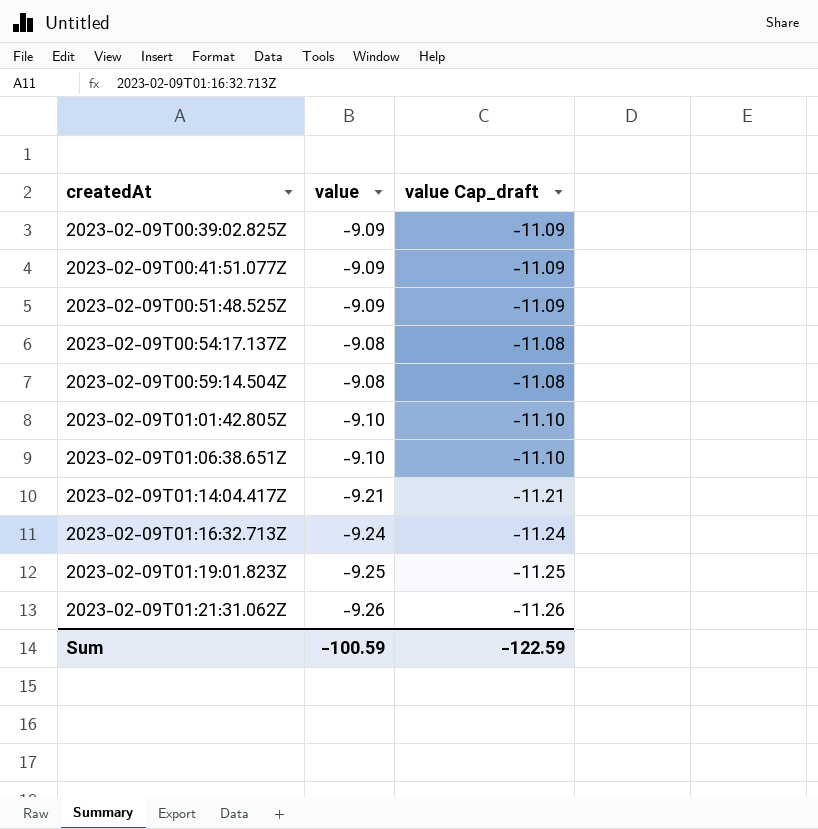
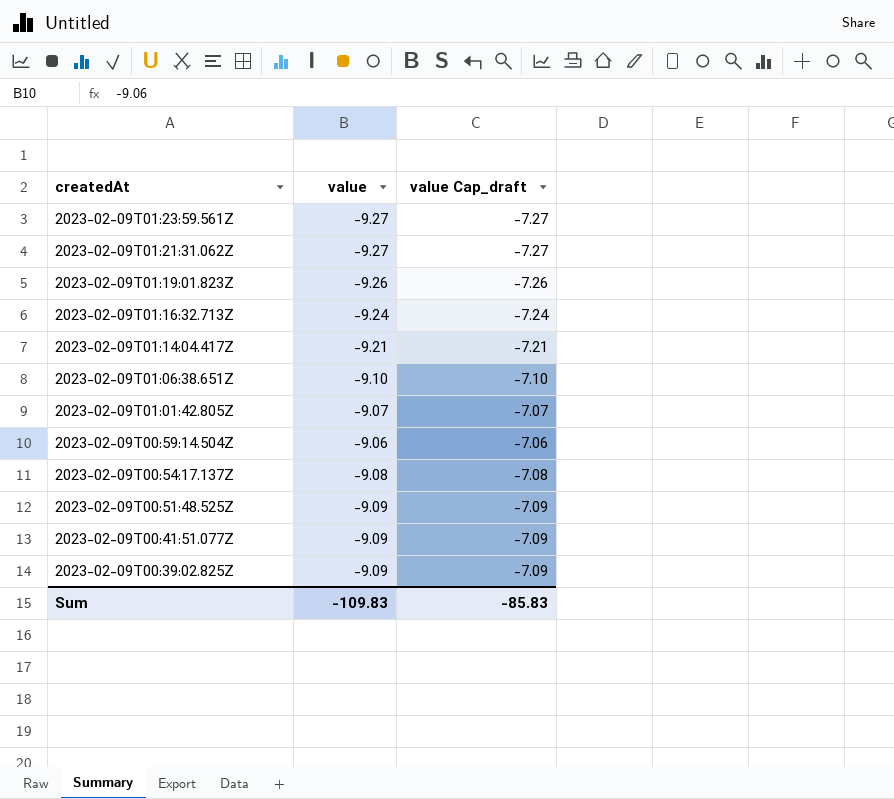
row order: createdAt ascending -> createdAt descending
column value Cap_draft | formula: [value] - 2 -> [value] + 2
row 2023-02-09T01:23:59.561Z: none -> -9.27 | -7.27
2023-02-09T01:21:31.062Z | value: -9.26 -> -9.27
2023-02-09T01:19:01.823Z | value: -9.25 -> -9.26
2023-02-09T01:01:42.805Z | value: -9.10 -> -9.07
2023-02-09T00:59:14.504Z | value: -9.08 -> -9.06
Sum | value: -100.59 -> -109.83
Sum | value Cap_draft: -122.59 -> -85.83

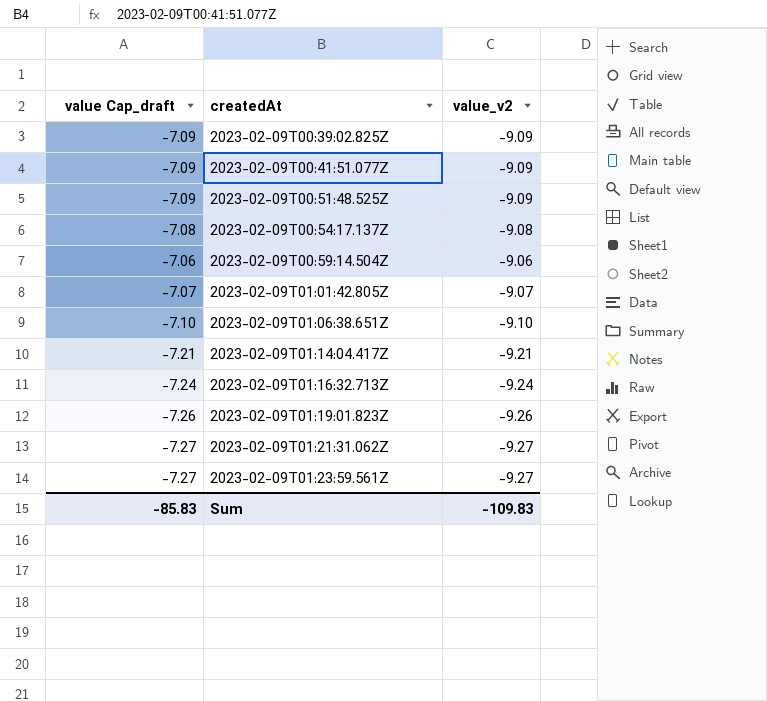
row order: createdAt descending -> createdAt ascending
column value Cap_draft | position: 3 -> 1
column name: value -> value_v2

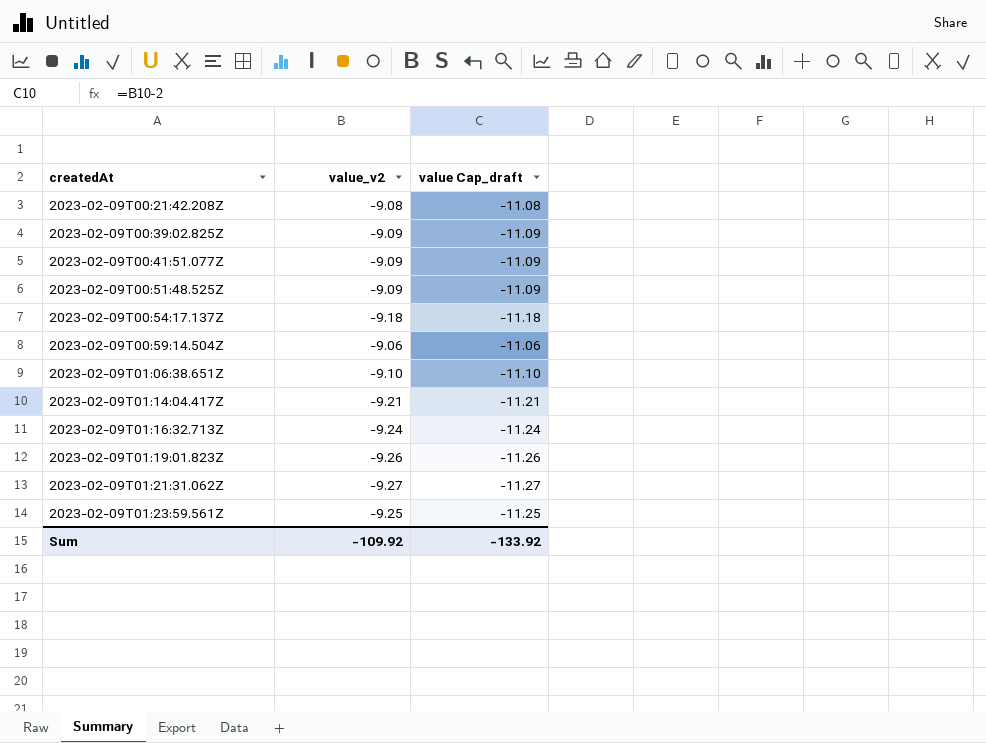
column value Cap_draft | formula: [value_v2] + 2 -> [value_v2] - 2
column value Cap_draft | position: 1 -> 3
row 2023-02-09T01:01:42.805Z: -7.07 | -9.07 -> none
row 2023-02-09T00:21:42.208Z: none -> -9.08 | -11.08
2023-02-09T00:54:17.137Z | value_v2: -9.08 -> -9.18
2023-02-09T01:23:59.561Z | value_v2: -9.27 -> -9.25
Sum | value_v2: -109.83 -> -109.92
Sum | value Cap_draft: -85.83 -> -133.92

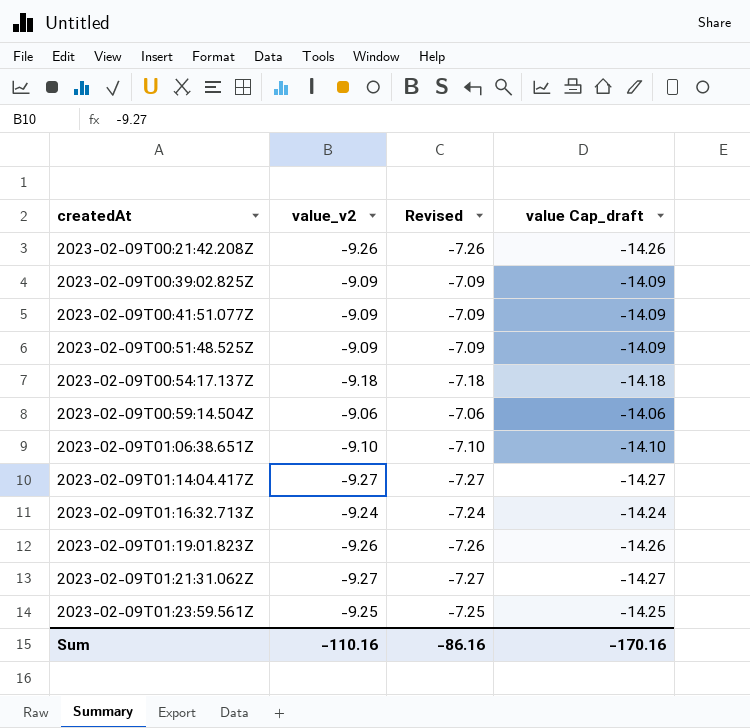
column Revised | formula: none -> [value_v2] + 2
column value Cap_draft | formula: [value_v2] - 2 -> [value_v2] - 5
2023-02-09T00:21:42.208Z | value_v2: -9.08 -> -9.26
2023-02-09T01:14:04.417Z | value_v2: -9.21 -> -9.27
Sum | value_v2: -109.92 -> -110.16
Sum | value Cap_draft: -133.92 -> -170.16

